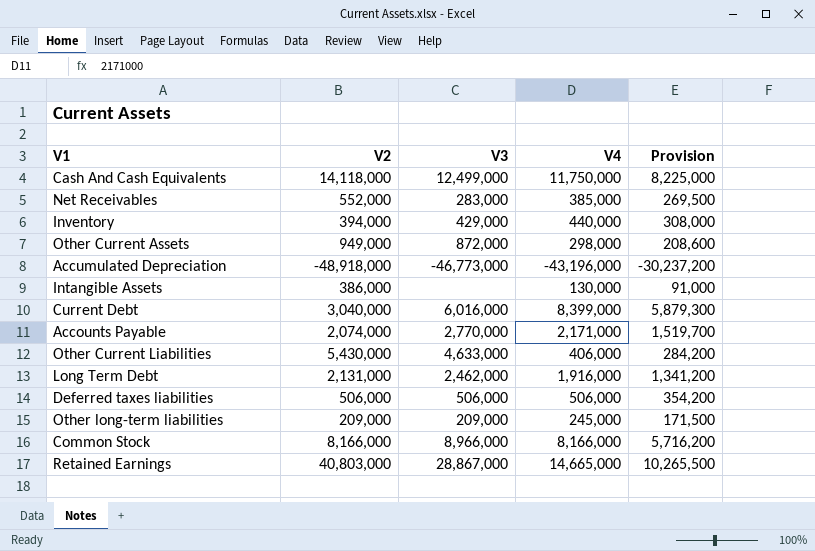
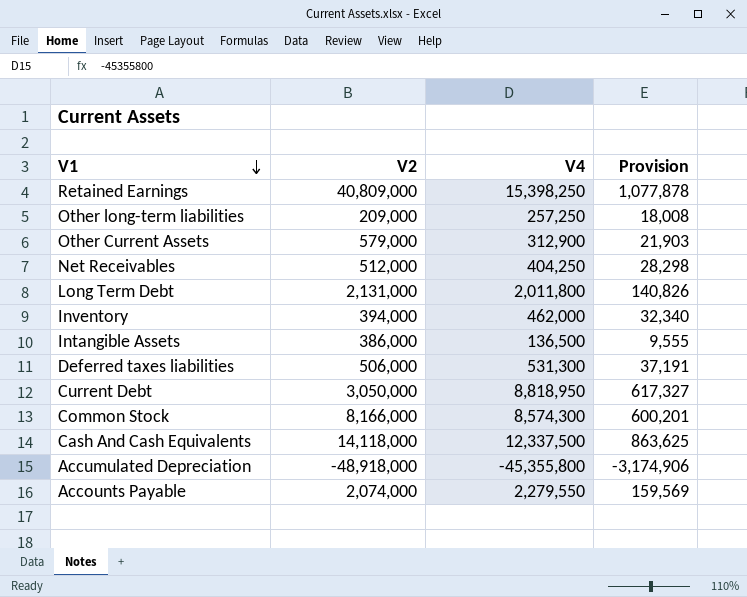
row order: none -> V1 descending
column V3 | position: 3 -> none
column Provision | formula: [V4] * 0.7 -> [V4] * 0.07
row Other Current Liabilities: 5,430,000 | 4,633,000 | 406,000 | 284,200 -> none
Retained Earnings | V2: 40,803,000 -> 40,809,000
Retained Earnings | V4: 14,665,000 -> 15,398,250
Other long-term liabilities | V4: 245,000 -> 257,250
Other Current Assets | V2: 949,000 -> 579,000
Other Current Assets | V4: 298,000 -> 312,900
Net Receivables | V2: 552,000 -> 512,000
Net Receivables | V4: 385,000 -> 404,250
Long Term Debt | V4: 1,916,000 -> 2,011,800
Inventory | V4: 440,000 -> 462,000
Intangible Assets | V4: 130,000 -> 136,500
Deferred taxes liabilities | V4: 506,000 -> 531,300
Current Debt | V2: 3,040,000 -> 3,050,000
Current Debt | V4: 8,399,000 -> 8,818,950
Common Stock | V4: 8,166,000 -> 8,574,300
Cash And Cash Equivalents | V4: 11,750,000 -> 12,337,500
Accumulated Depreciation | V4: -43,196,000 -> -45,355,800
Accounts Payable | V4: 2,171,000 -> 2,279,550

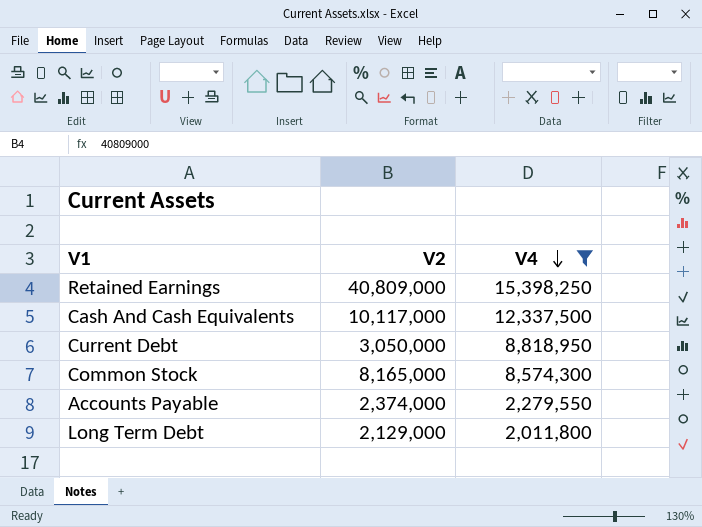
filter: none -> V4 >= 2,011,800
row order: V1 descending -> V4 descending
column Provision | formula: [V4] * 0.07 -> none
Cash And Cash Equivalents | V2: 14,118,000 -> 10,117,000
Common Stock | V2: 8,166,000 -> 8,165,000
Accounts Payable | V2: 2,074,000 -> 2,374,000
Long Term Debt | V2: 2,131,000 -> 2,129,000

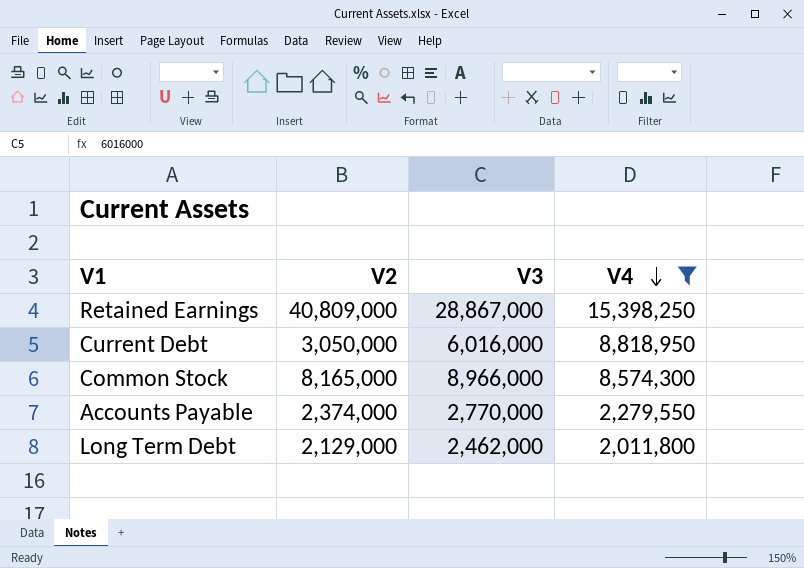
column V3 | position: none -> 3
row Cash And Cash Equivalents: 10,117,000 | 12,337,500 -> none

